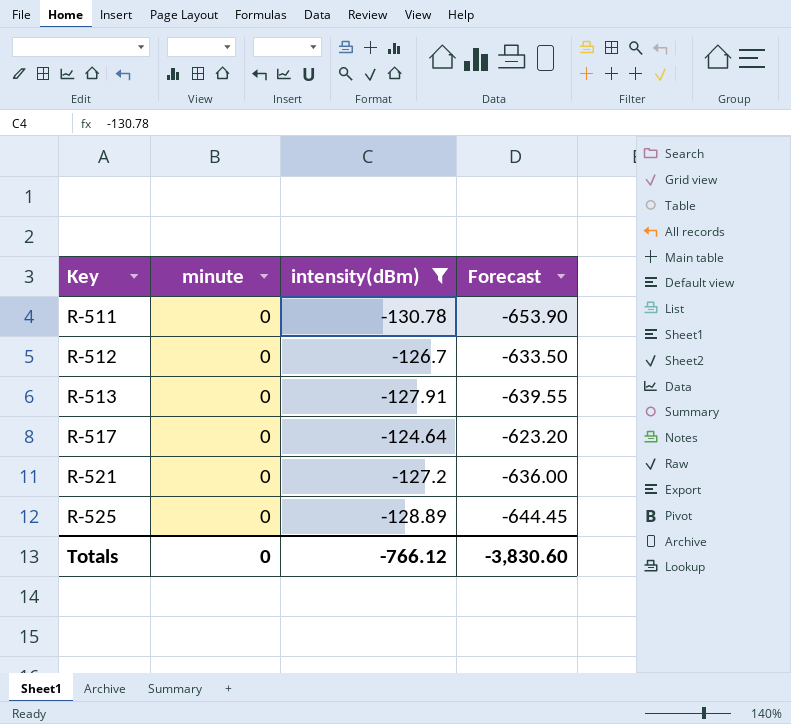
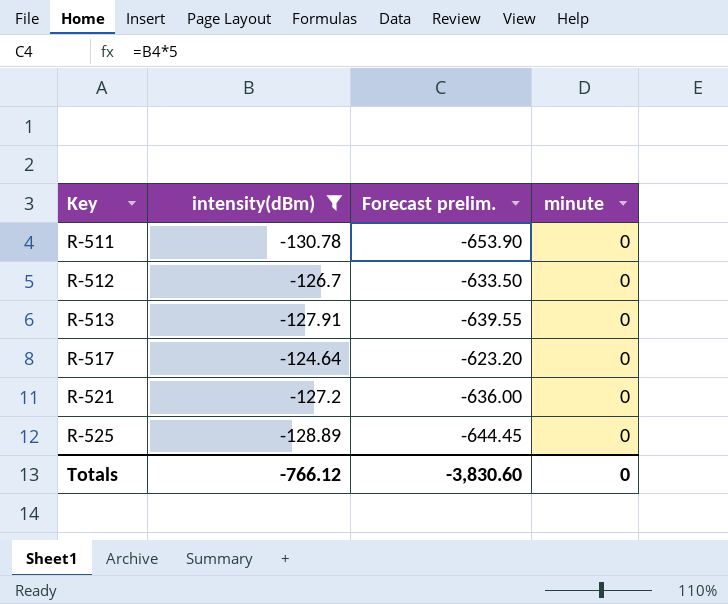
column name: Forecast -> Forecast prelim.
column minute | position: 2 -> 4

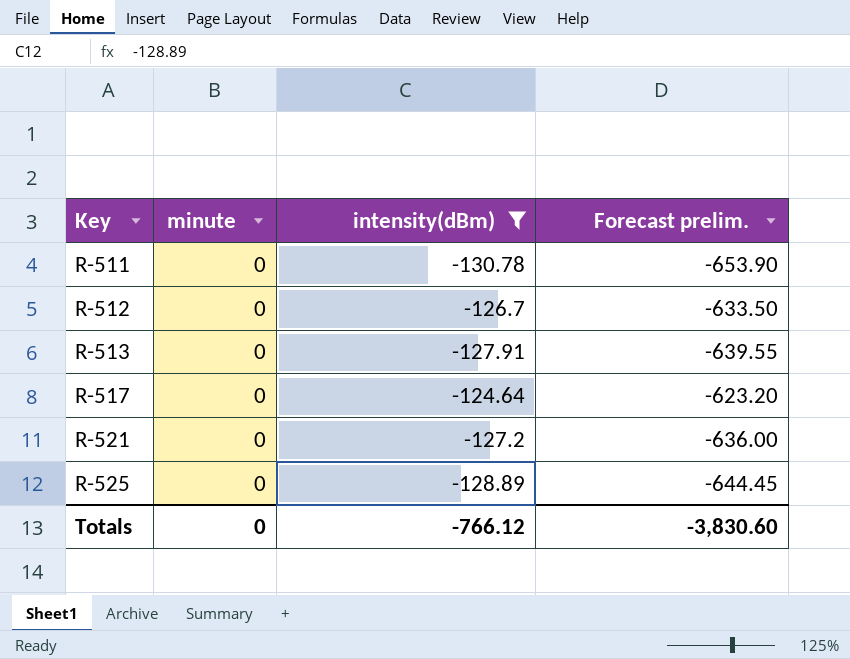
column minute | position: 4 -> 2

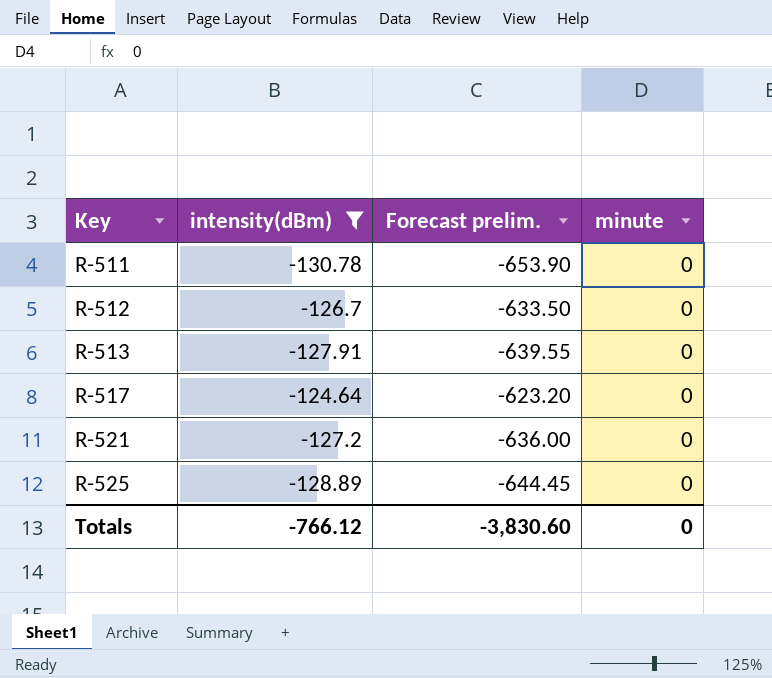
column minute | position: 2 -> 4

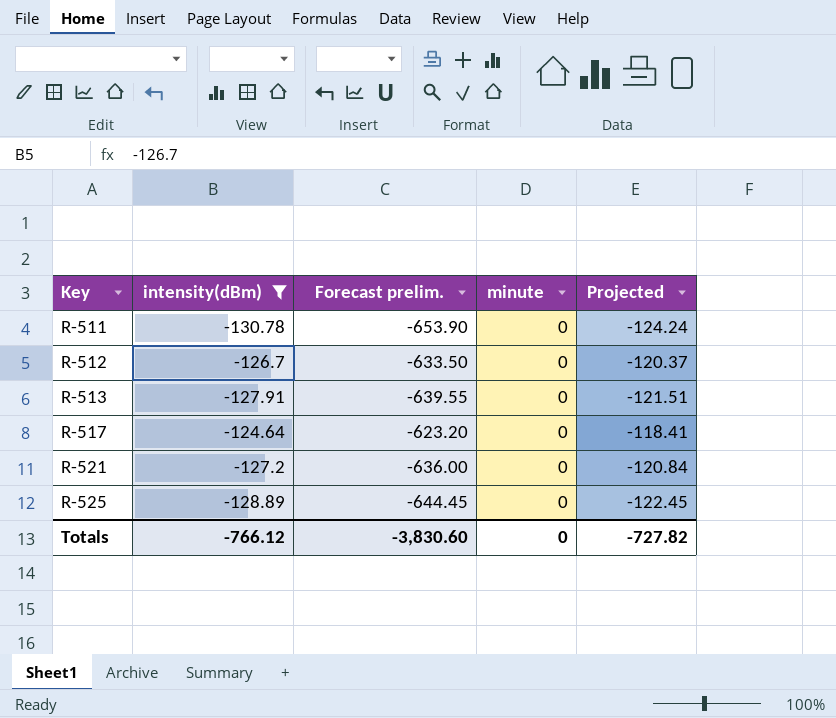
column Projected | formula: none -> [intensity(dBm)] * 0.95

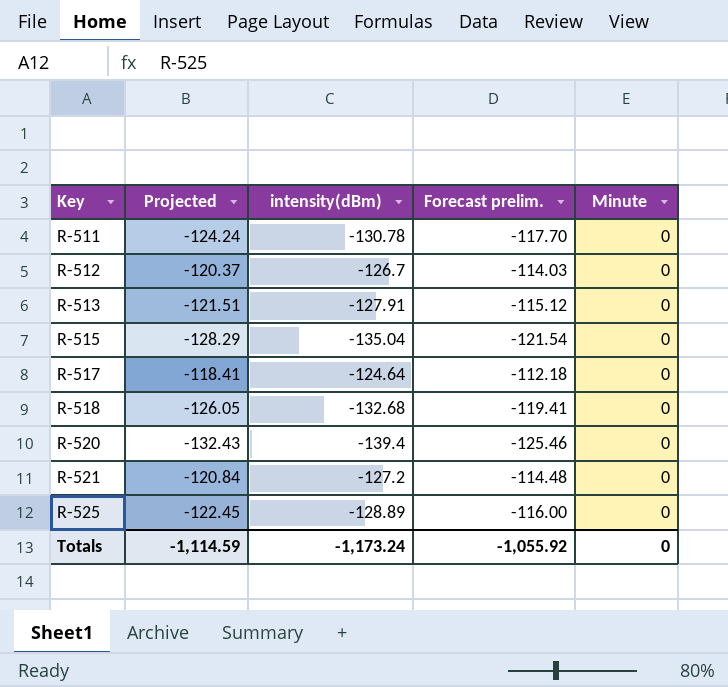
filter: intensity(dBm) >= -130.78 -> none
column Projected | position: 5 -> 2
column Forecast prelim. | formula: [intensity(dBm)] * 5 -> [intensity(dBm)] * 0.9
column name: minute -> Minute
Totals | Projected: -727.82 -> -1,114.59
Totals | intensity(dBm): -766.12 -> -1,173.24
Totals | Forecast prelim.: -3,830.60 -> -1,055.92

